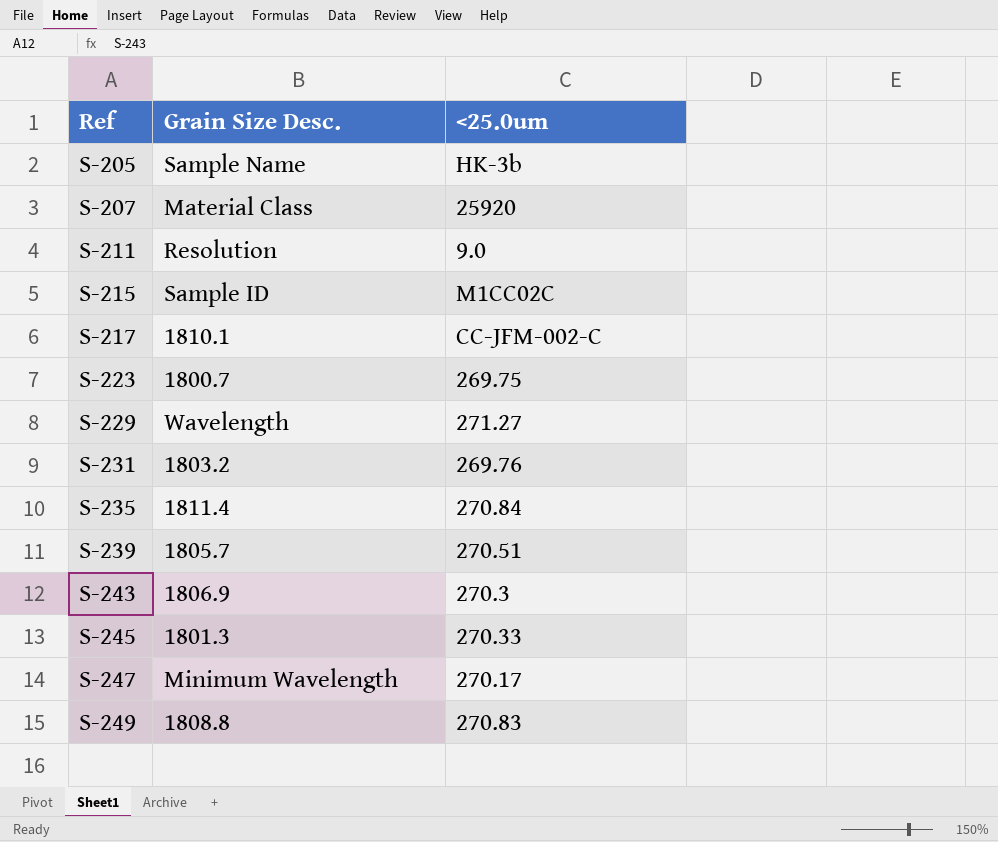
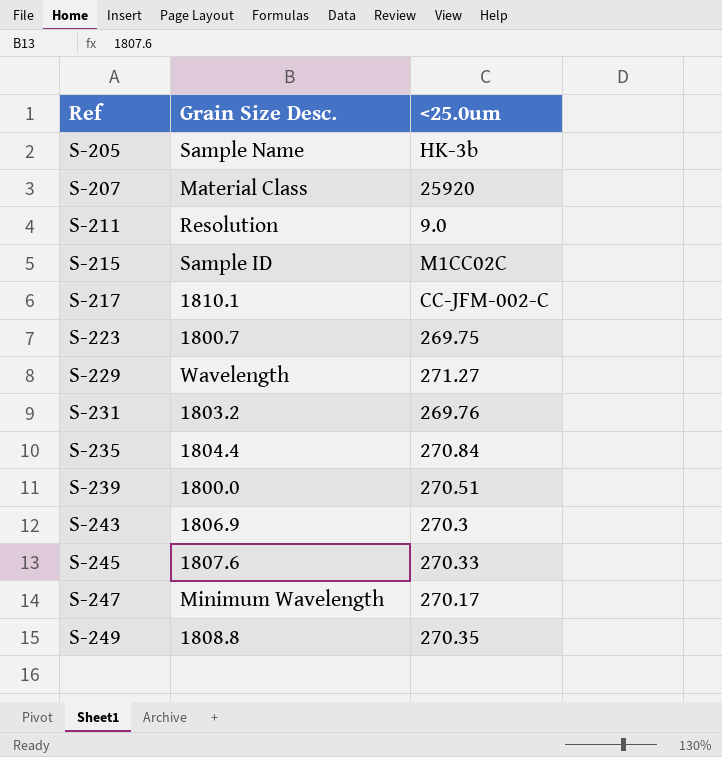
S-235 | Grain Size Desc.: 1811.4 -> 1804.4
S-239 | Grain Size Desc.: 1805.7 -> 1800.0
S-245 | Grain Size Desc.: 1801.3 -> 1807.6
S-249 | <25.0um: 270.83 -> 270.35

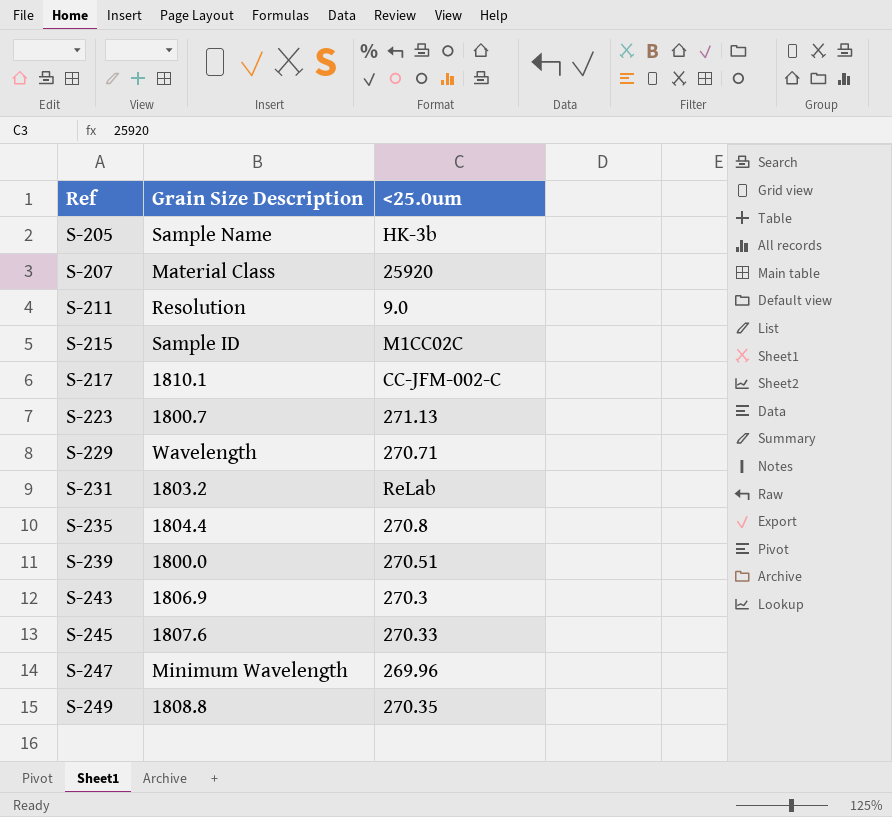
column name: Grain Size Desc. -> Grain Size Description
S-223 | <25.0um: 269.75 -> 271.13
S-229 | <25.0um: 271.27 -> 270.71
S-231 | <25.0um: 269.76 -> ReLab
S-235 | <25.0um: 270.84 -> 270.8
S-247 | <25.0um: 270.17 -> 269.96

